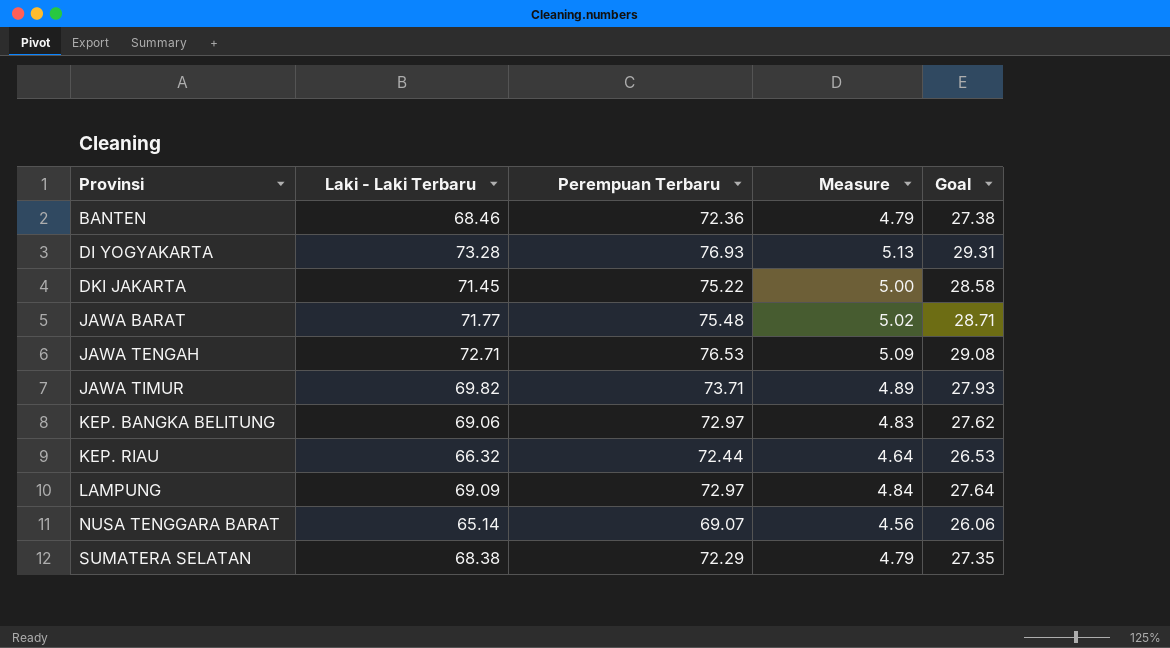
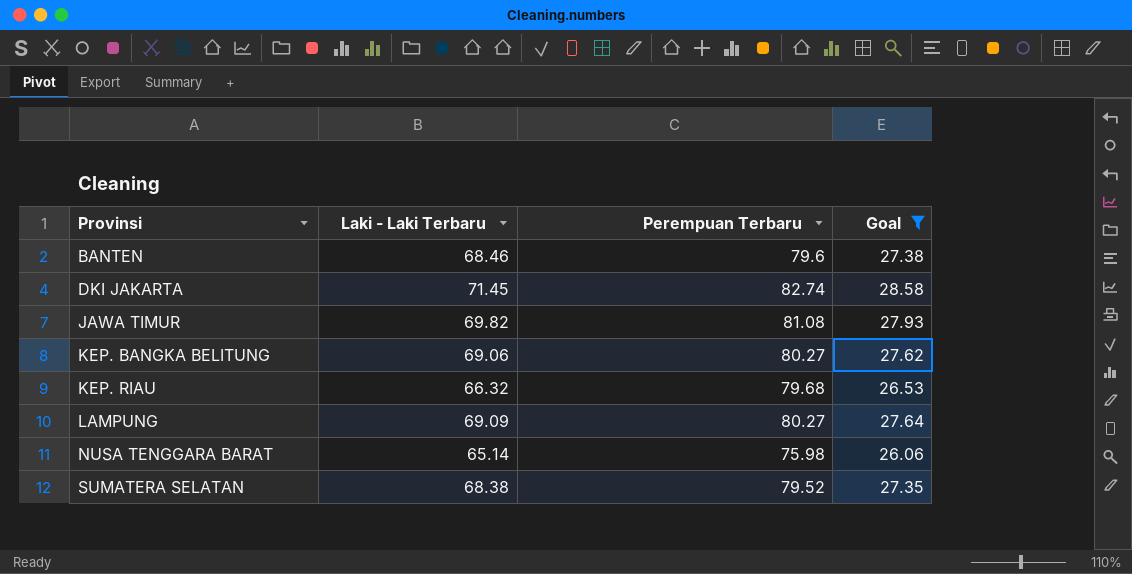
filter: none -> Goal <= 28.58
column Measure | formula: [Laki - Laki Terbaru] * 0.07 -> none
BANTEN | Perempuan Terbaru: 72.36 -> 79.6
DKI JAKARTA | Perempuan Terbaru: 75.22 -> 82.74
JAWA TIMUR | Perempuan Terbaru: 73.71 -> 81.08
KEP. BANGKA BELITUNG | Perempuan Terbaru: 72.97 -> 80.27
KEP. RIAU | Perempuan Terbaru: 72.44 -> 79.68
LAMPUNG | Perempuan Terbaru: 72.97 -> 80.27
NUSA TENGGARA BARAT | Perempuan Terbaru: 69.07 -> 75.98
SUMATERA SELATAN | Perempuan Terbaru: 72.29 -> 79.52

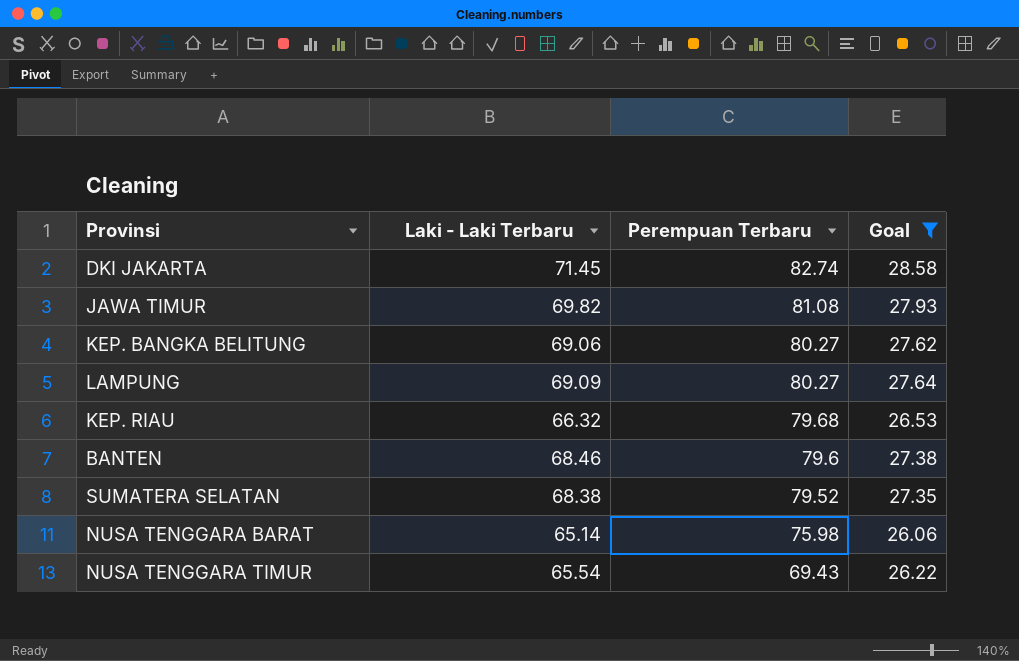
row order: Provinsi ascending -> Perempuan Terbaru descending
row NUSA TENGGARA TIMUR: none -> 65.54 | 69.43 | 26.22

